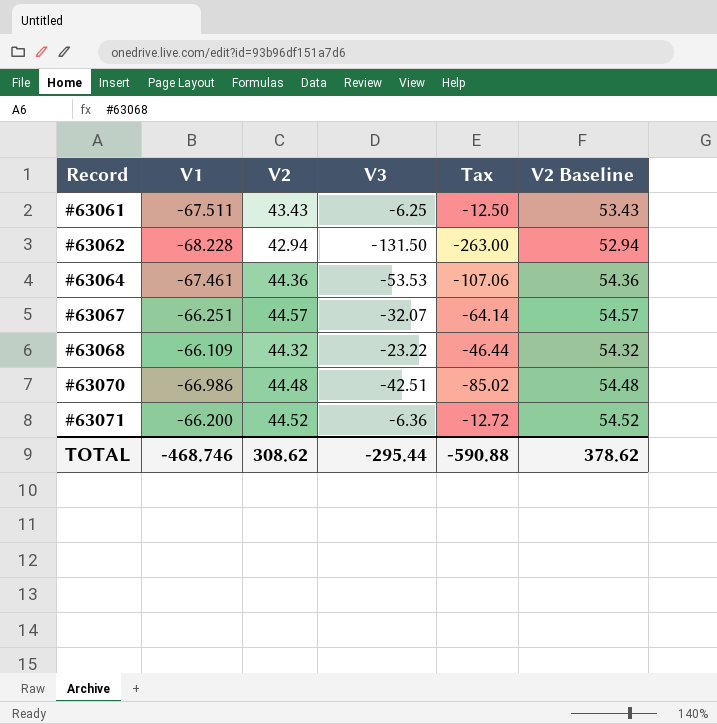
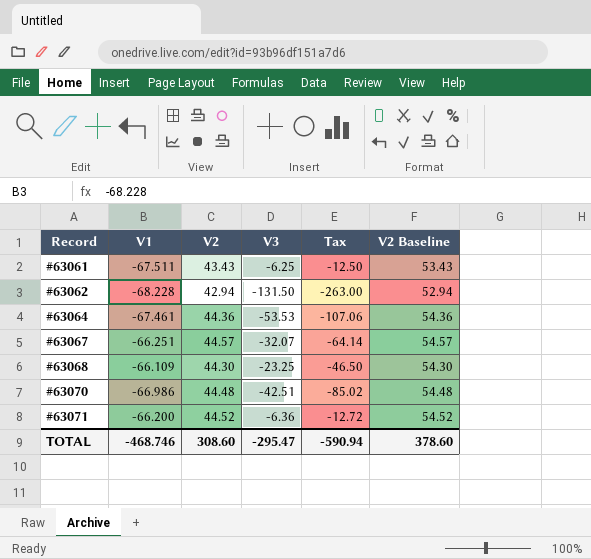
#63068 | V2: 44.32 -> 44.30
#63068 | V3: -23.22 -> -23.25
#63068 | Tax: -46.44 -> -46.50
#63068 | V2 Baseline: 54.32 -> 54.30
TOTAL | V2: 308.62 -> 308.60
TOTAL | V3: -295.44 -> -295.47
TOTAL | Tax: -590.88 -> -590.94
TOTAL | V2 Baseline: 378.62 -> 378.60

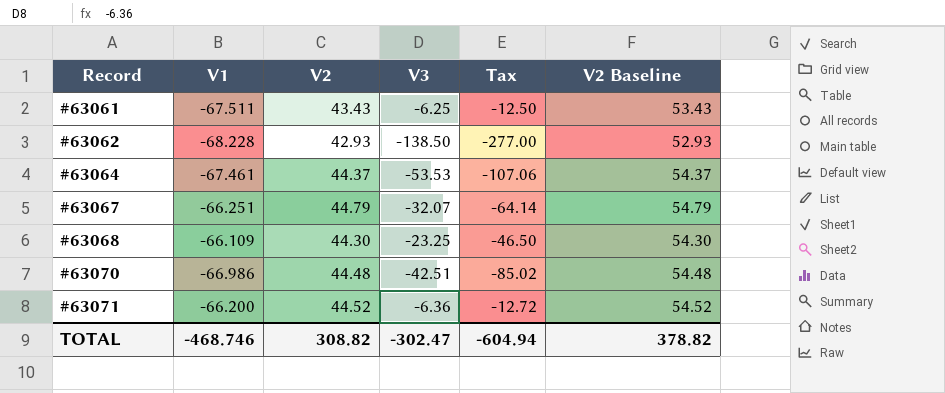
#63062 | V2: 42.94 -> 42.93
#63062 | V3: -131.50 -> -138.50
#63062 | Tax: -263.00 -> -277.00
#63062 | V2 Baseline: 52.94 -> 52.93
#63064 | V2: 44.36 -> 44.37
#63064 | V2 Baseline: 54.36 -> 54.37
#63067 | V2: 44.57 -> 44.79
#63067 | V2 Baseline: 54.57 -> 54.79
TOTAL | V2: 308.60 -> 308.82
TOTAL | V3: -295.47 -> -302.47
TOTAL | Tax: -590.94 -> -604.94
TOTAL | V2 Baseline: 378.60 -> 378.82

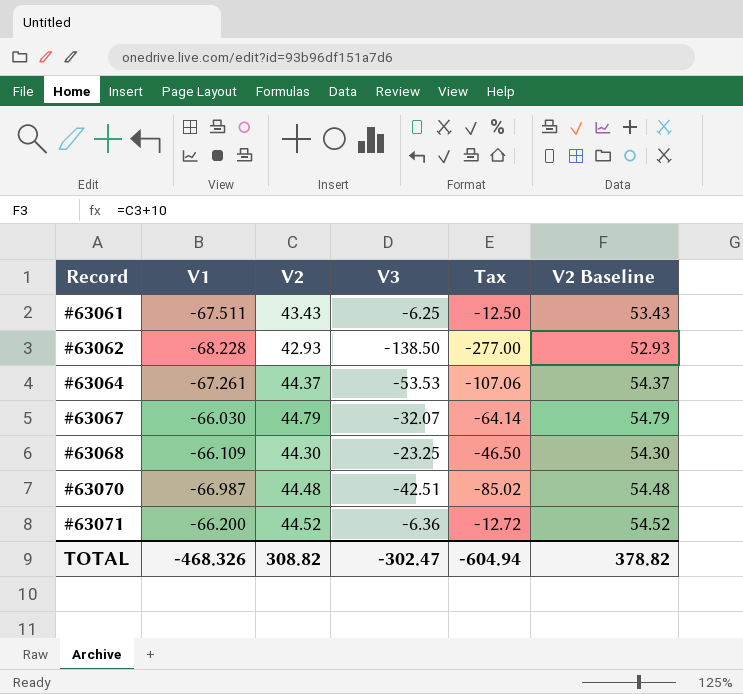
#63064 | V1: -67.461 -> -67.261
#63067 | V1: -66.251 -> -66.030
#63070 | V1: -66.986 -> -66.987
TOTAL | V1: -468.746 -> -468.326

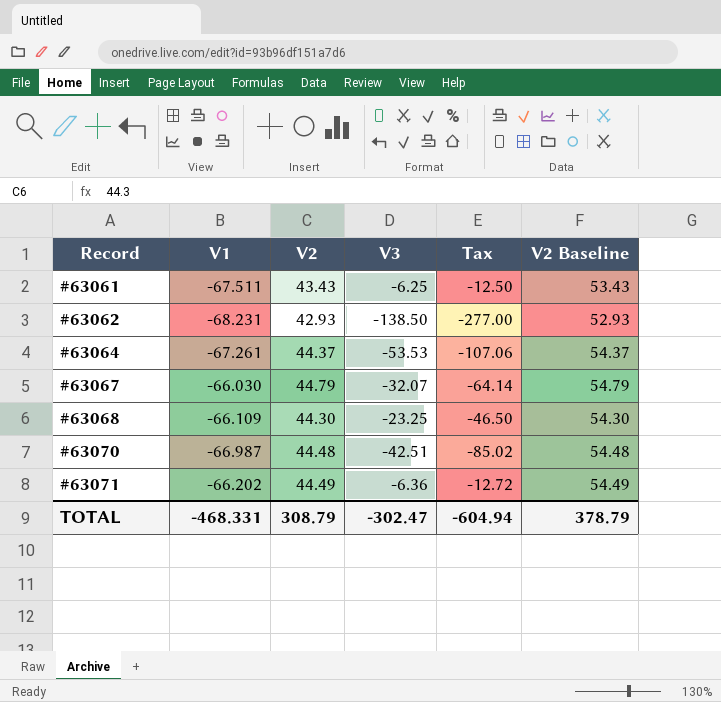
#63062 | V1: -68.228 -> -68.231
#63071 | V1: -66.200 -> -66.202
#63071 | V2: 44.52 -> 44.49
#63071 | V2 Baseline: 54.52 -> 54.49
TOTAL | V1: -468.326 -> -468.331
TOTAL | V2: 308.82 -> 308.79
TOTAL | V2 Baseline: 378.82 -> 378.79

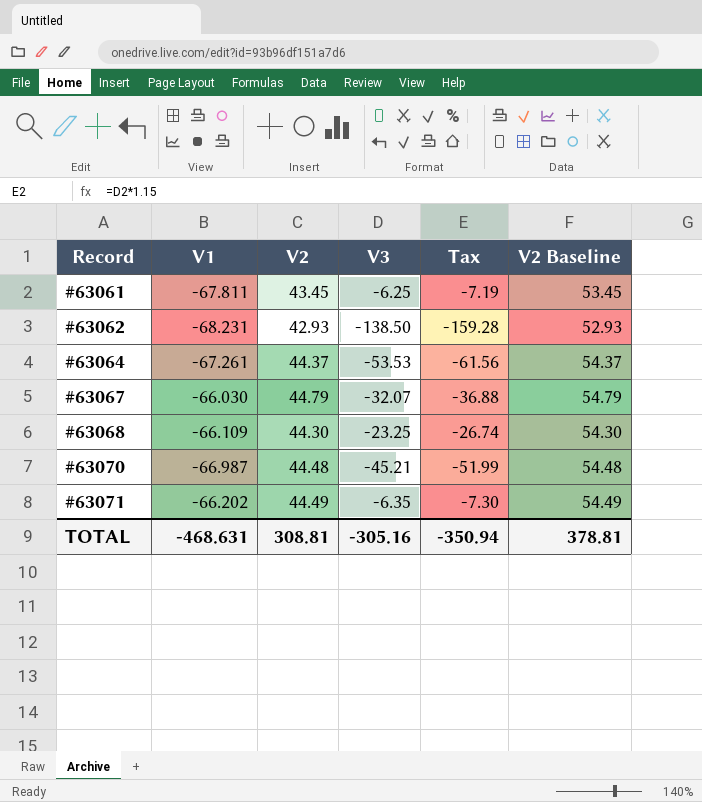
column Tax | formula: [V3] * 2 -> [V3] * 1.15
#63061 | V1: -67.511 -> -67.811
#63061 | V2: 43.43 -> 43.45
#63061 | V2 Baseline: 53.43 -> 53.45
#63070 | V3: -42.51 -> -45.21
#63071 | V3: -6.36 -> -6.35
TOTAL | V1: -468.331 -> -468.631
TOTAL | V2: 308.79 -> 308.81
TOTAL | V3: -302.47 -> -305.16
TOTAL | Tax: -604.94 -> -350.94
TOTAL | V2 Baseline: 378.79 -> 378.81

